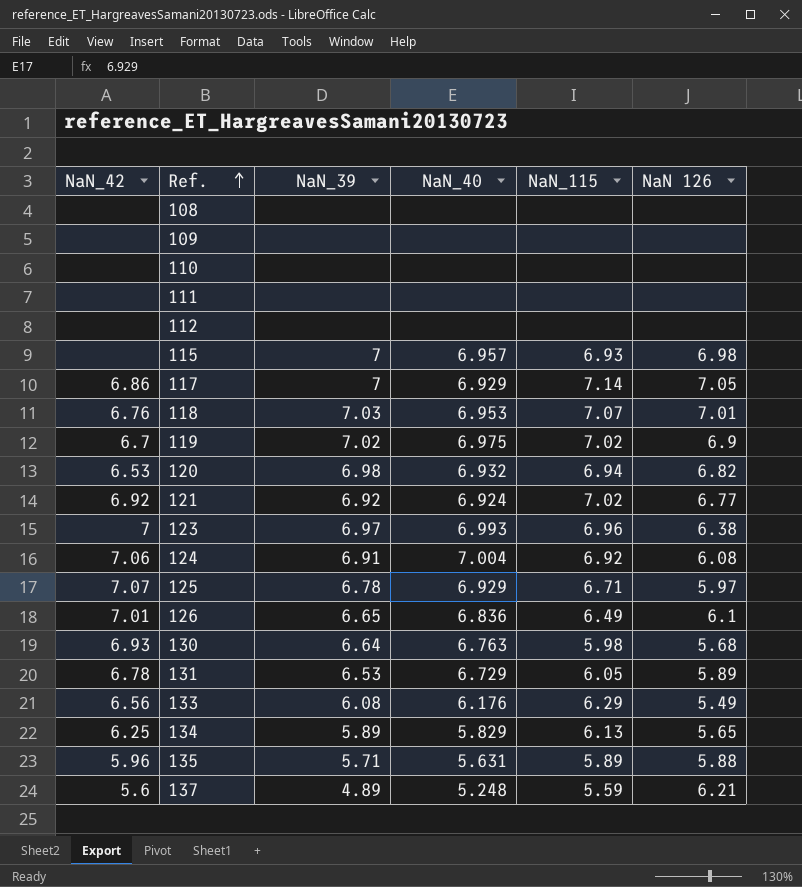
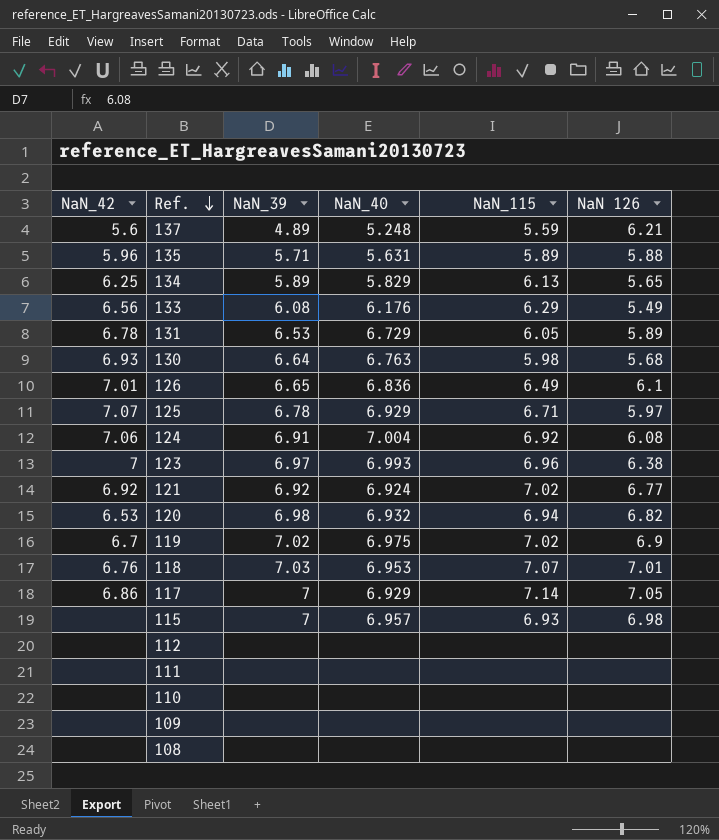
row order: Ref. ascending -> Ref. descending

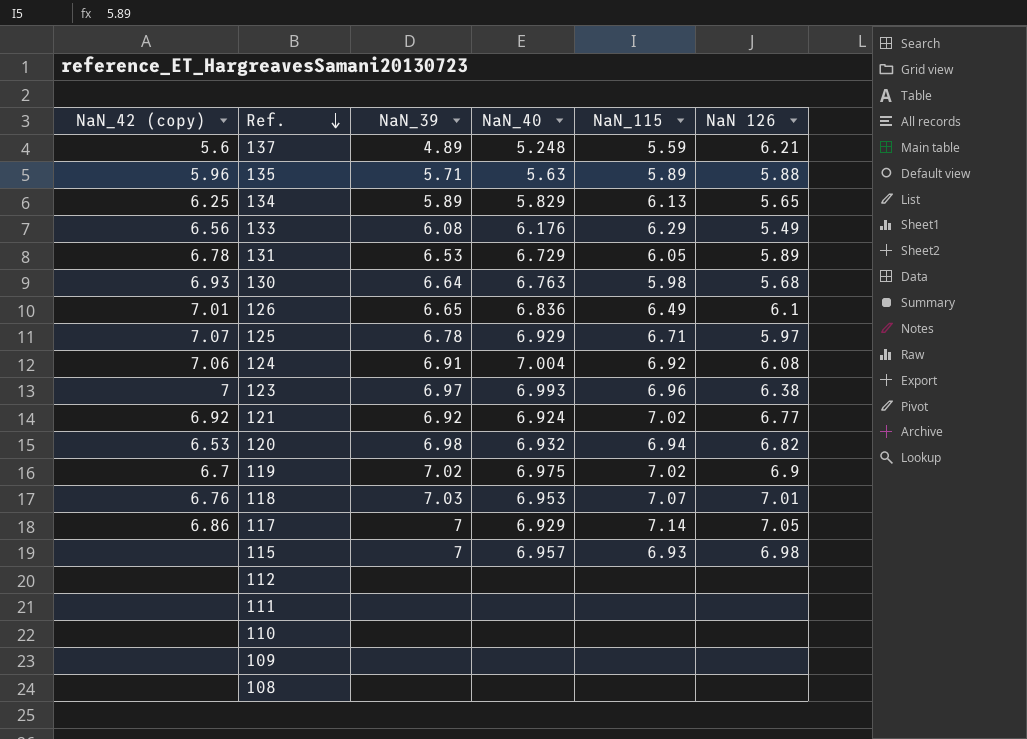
column name: NaN_42 -> NaN_42 (copy)
135 | NaN_40: 5.631 -> 5.63

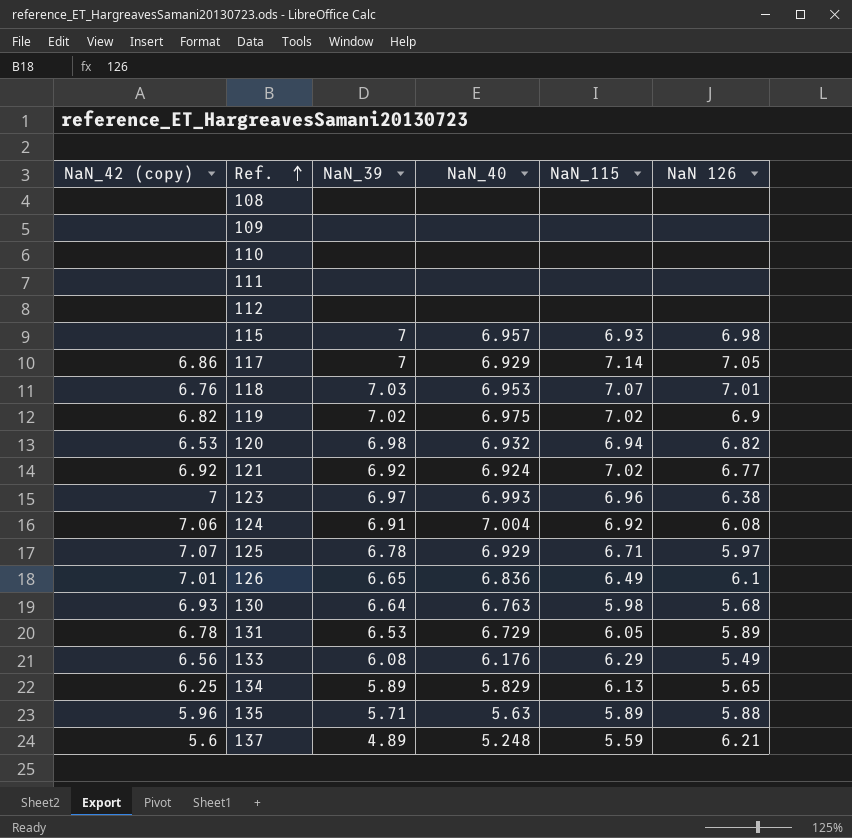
row order: Ref. descending -> Ref. ascending
119 | NaN_42 (copy): 6.7 -> 6.82

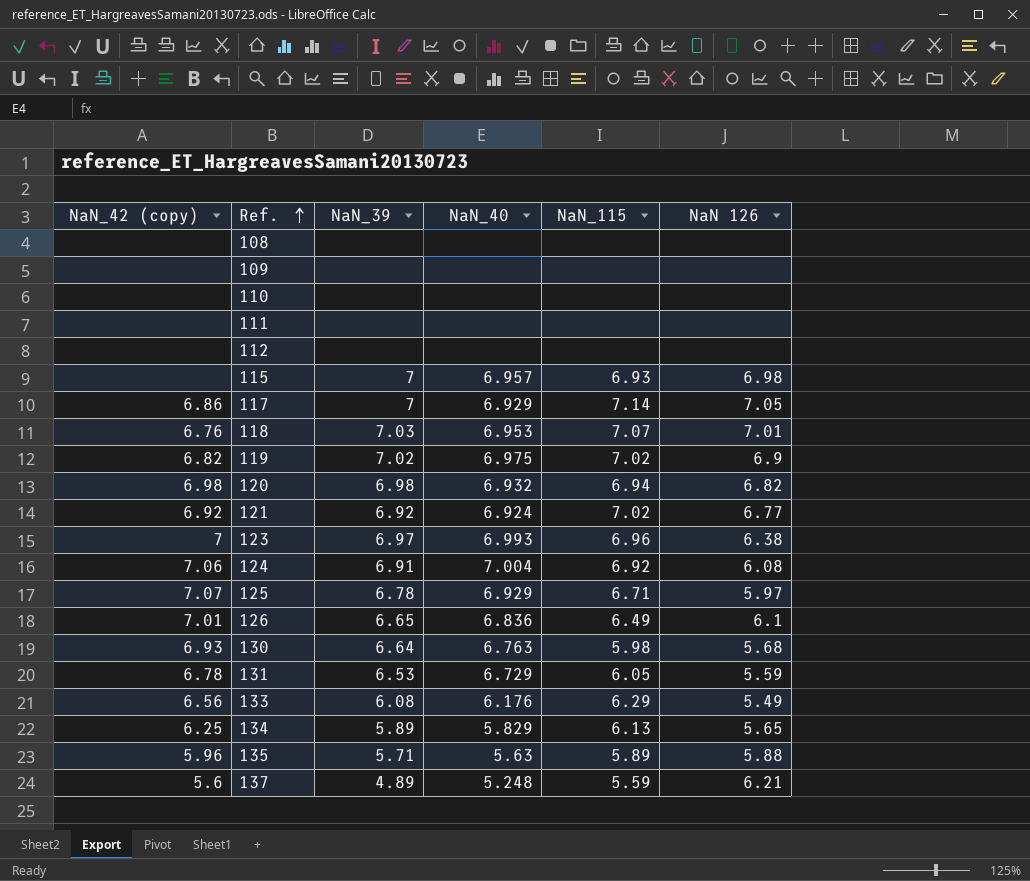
120 | NaN_42 (copy): 6.53 -> 6.98
131 | NaN 126: 5.89 -> 5.59

